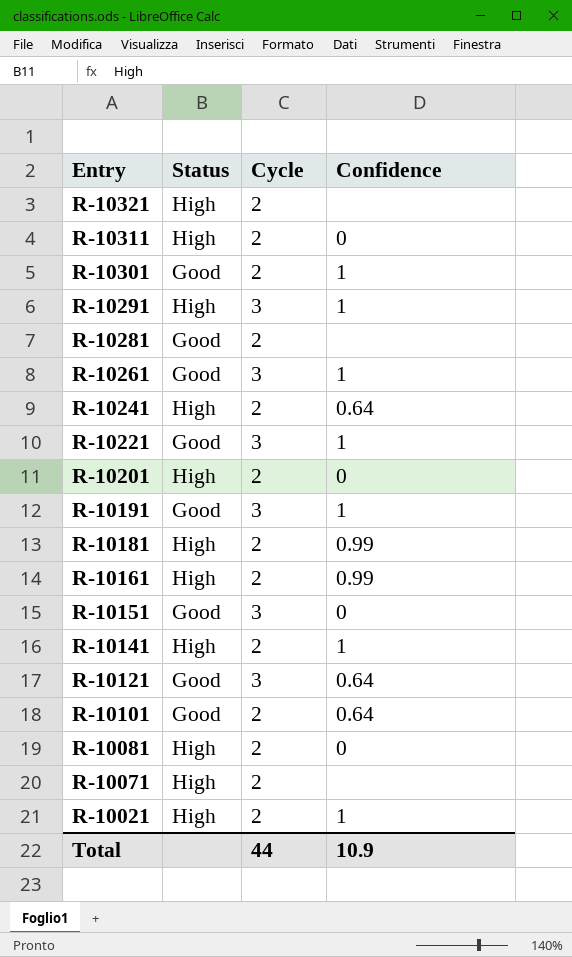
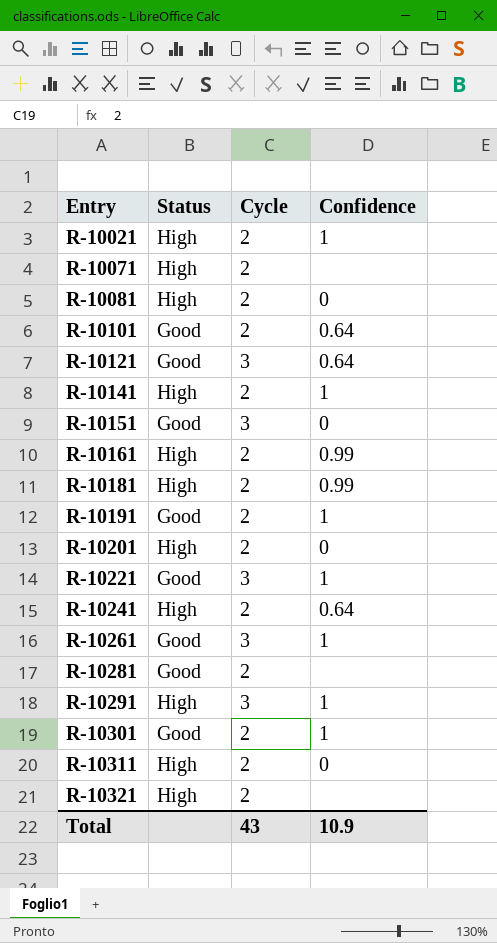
row order: Entry descending -> Entry ascending
R-10191 | Cycle: 3 -> 2
Total | Cycle: 44 -> 43

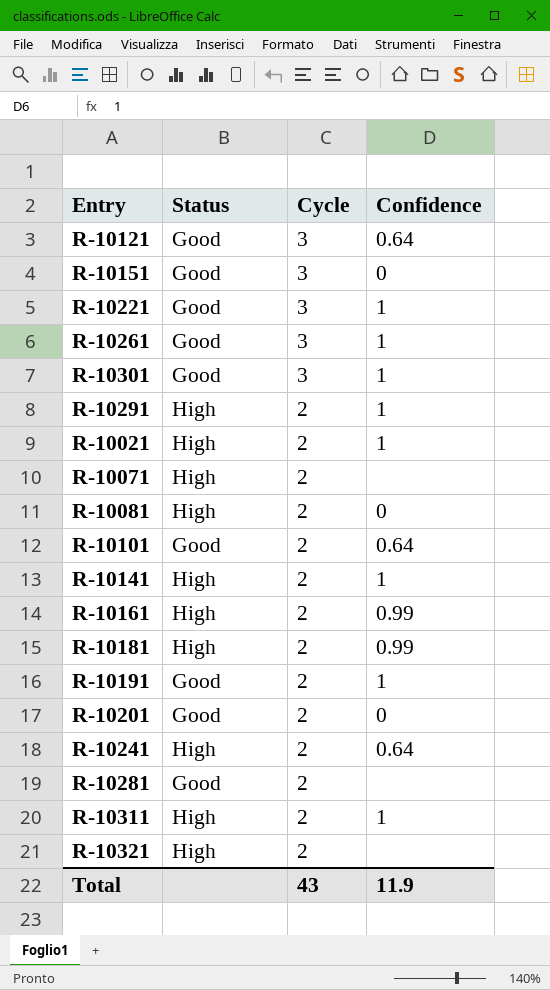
row order: Entry ascending -> Cycle descending
R-10301 | Cycle: 2 -> 3
R-10291 | Cycle: 3 -> 2
R-10201 | Status: High -> Good
R-10311 | Confidence: 0 -> 1
Total | Confidence: 10.9 -> 11.9

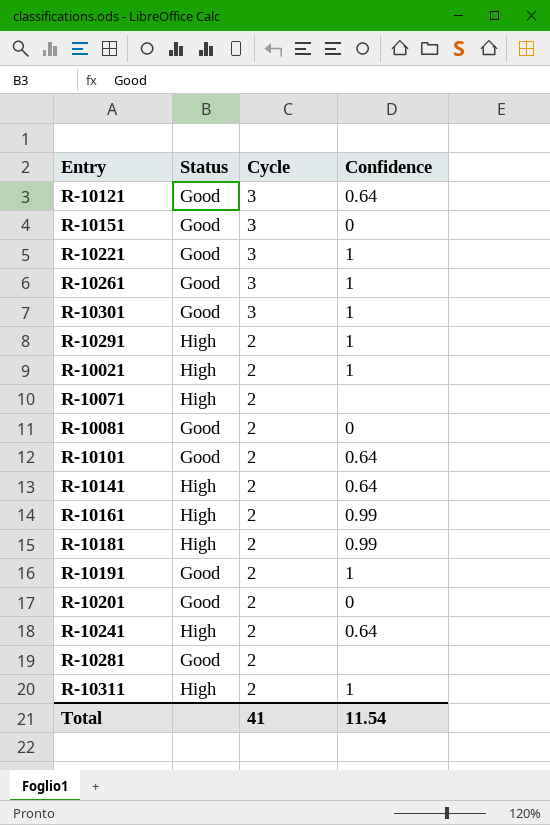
row R-10321: High | 2 | none -> none
R-10081 | Status: High -> Good
R-10141 | Confidence: 1 -> 0.64
Total | Cycle: 43 -> 41
Total | Confidence: 11.9 -> 11.54

